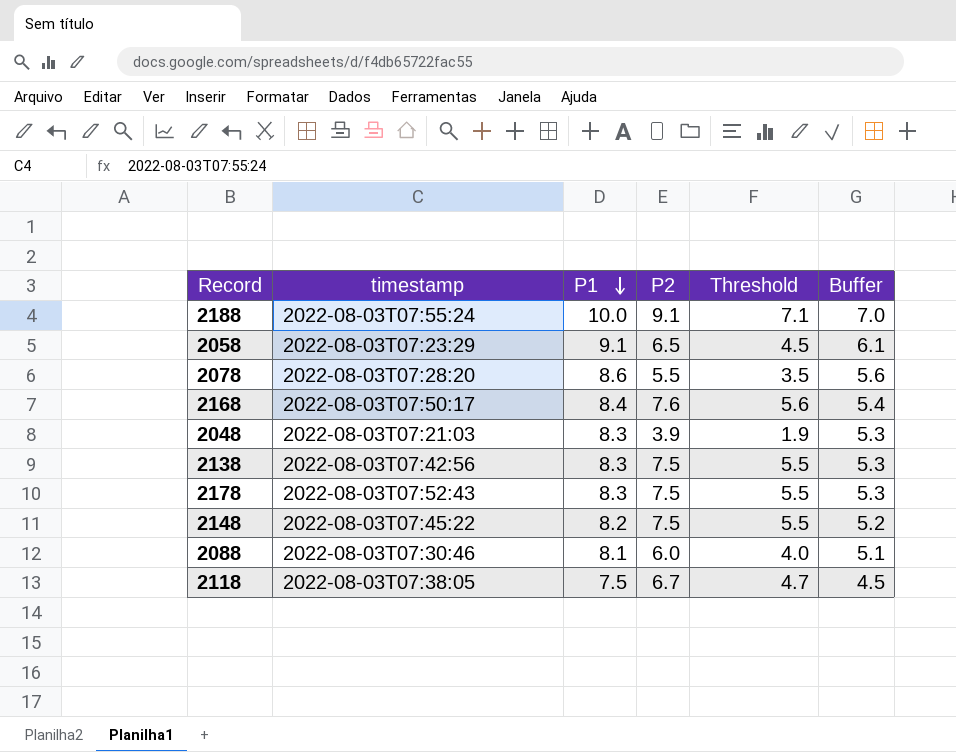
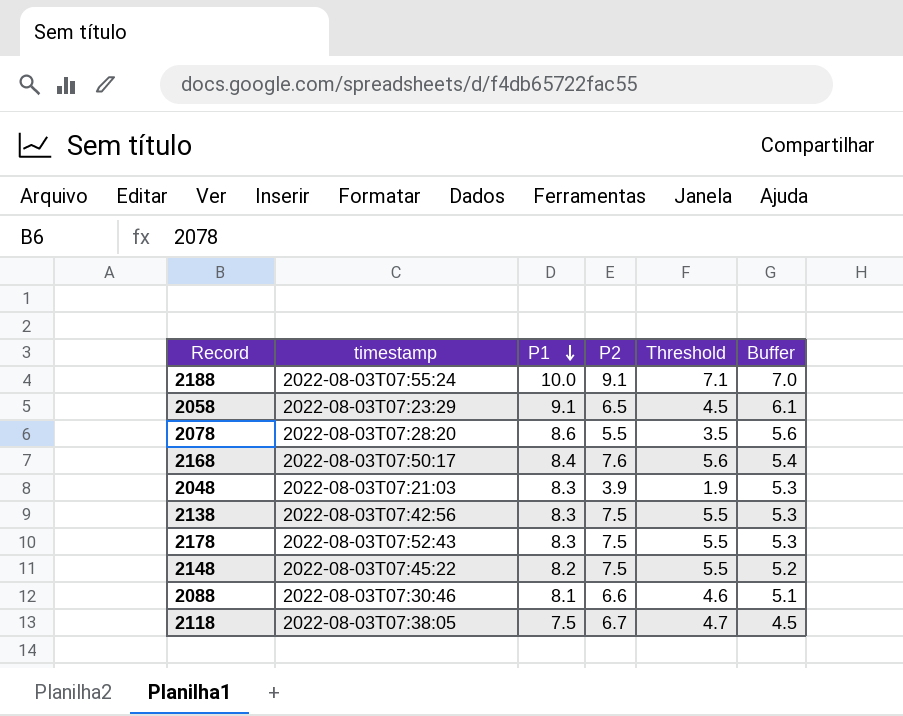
2088 | P2: 6.0 -> 6.6
2088 | Threshold: 4.0 -> 4.6

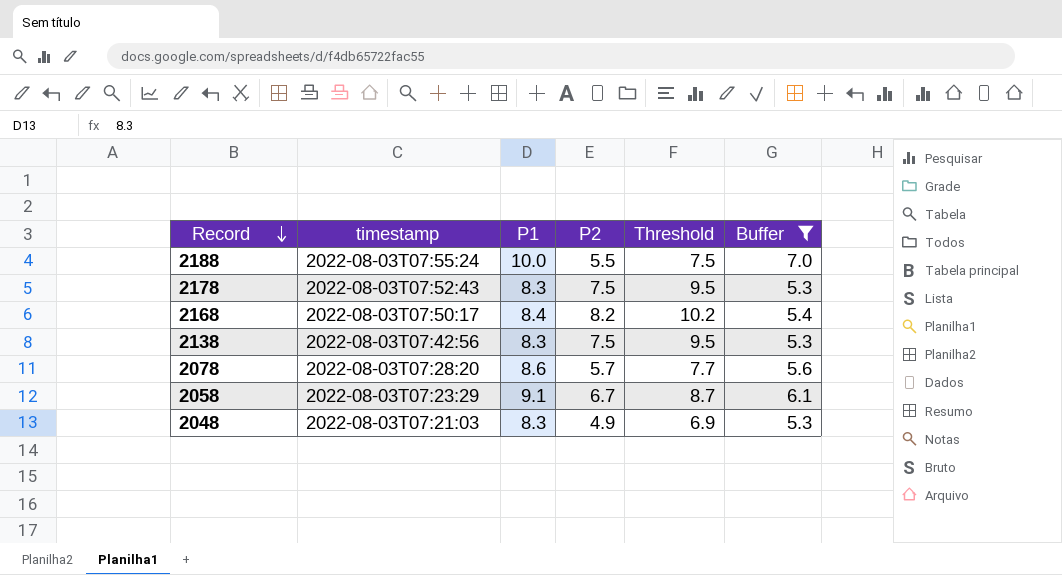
filter: none -> Buffer >= 5.3
row order: P1 descending -> Record descending
column Threshold | formula: [P2] - 2 -> [P2] + 2
2188 | P2: 9.1 -> 5.5
2168 | P2: 7.6 -> 8.2
2078 | P2: 5.5 -> 5.7
2058 | P2: 6.5 -> 6.7
2048 | P2: 3.9 -> 4.9

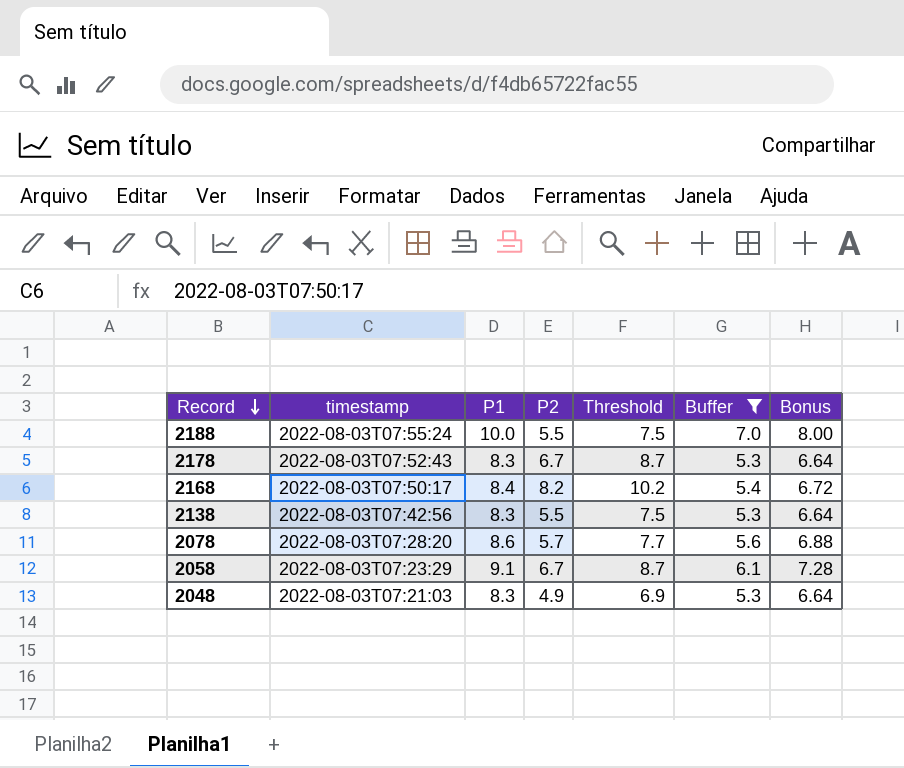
column Bonus | formula: none -> [P1] * 0.8
2178 | P2: 7.5 -> 6.7
2178 | Threshold: 9.5 -> 8.7
2138 | P2: 7.5 -> 5.5
2138 | Threshold: 9.5 -> 7.5

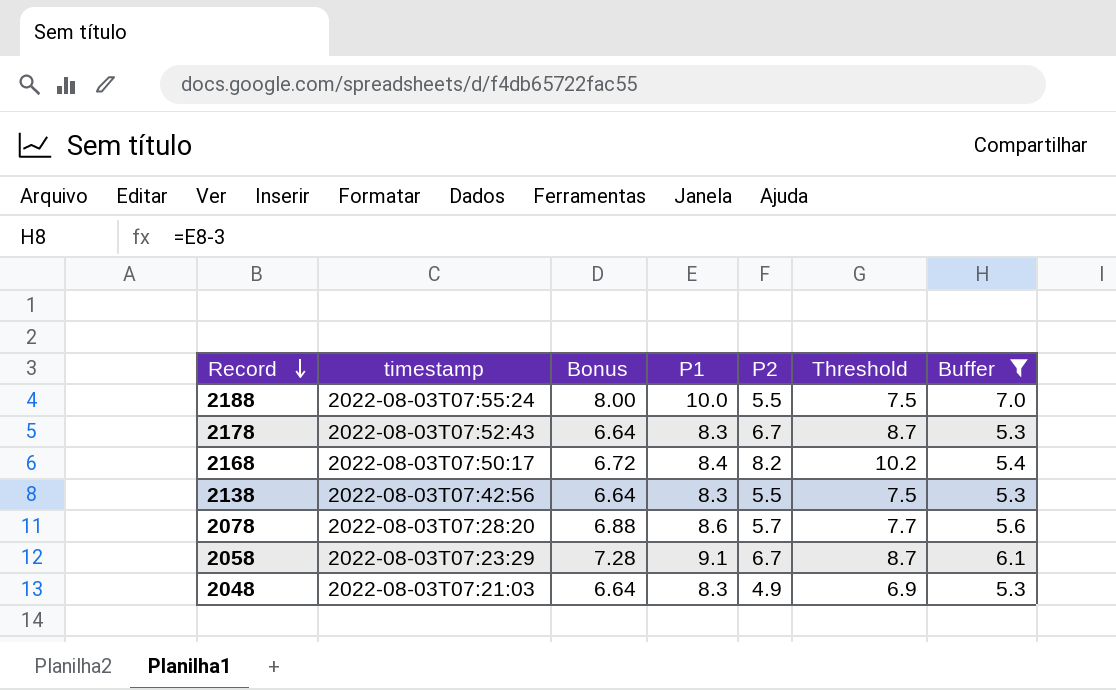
column Bonus | position: 7 -> 3

